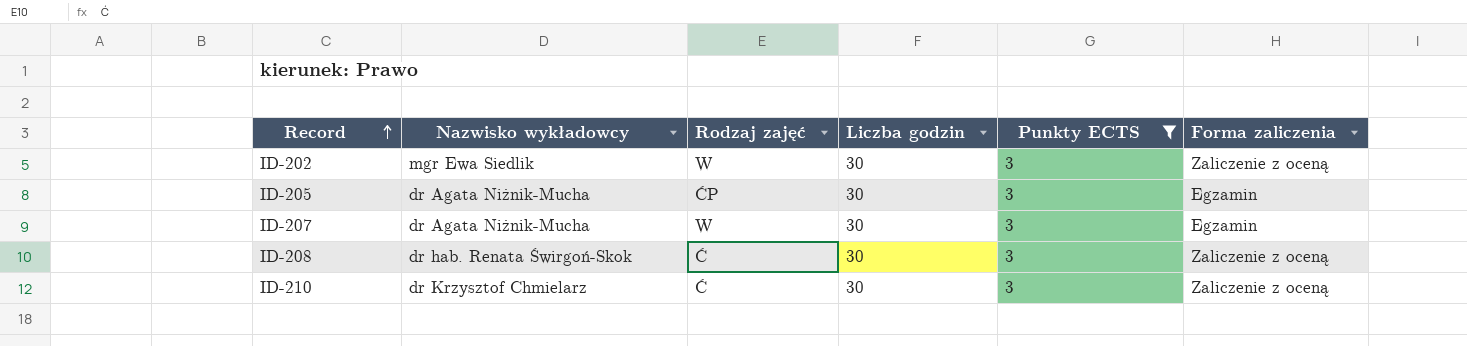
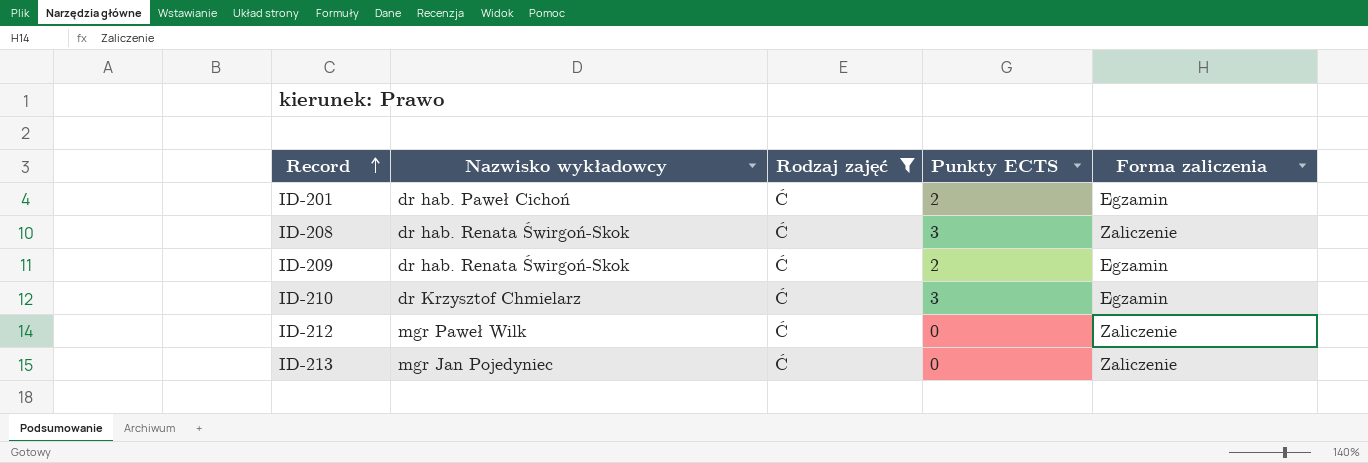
filter: Punkty ECTS = 3 -> Rodzaj zajęć = Ć
column Liczba godzin | position: 4 -> none
ID-208 | Forma zaliczenia: Zaliczenie z oceną -> Zaliczenie
ID-210 | Forma zaliczenia: Zaliczenie z oceną -> Egzamin

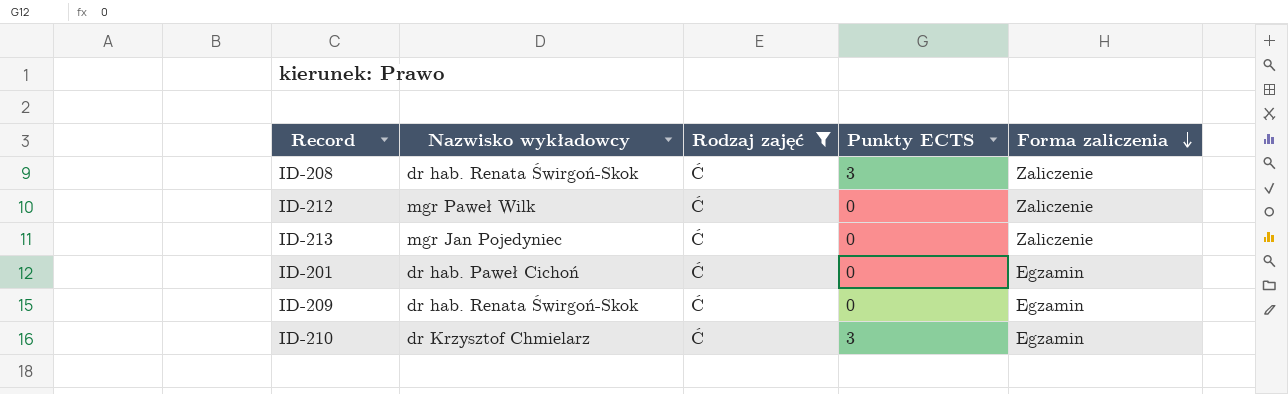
row order: Record ascending -> Forma zaliczenia descending
ID-201 | Punkty ECTS: 2 -> 0
ID-209 | Punkty ECTS: 2 -> 0

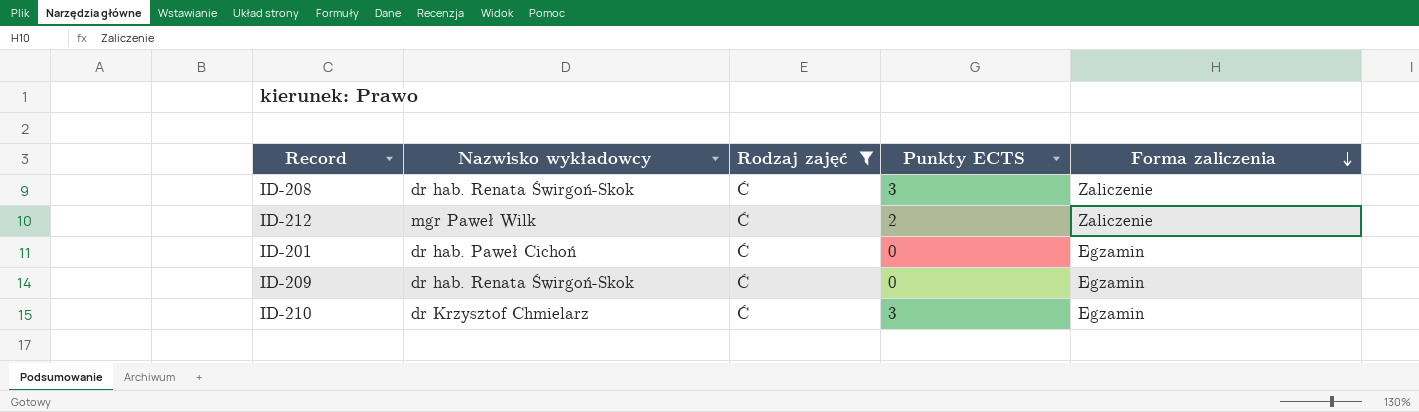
row ID-213: mgr Jan Pojedyniec | Ć | 0 | Zaliczenie -> none
ID-212 | Punkty ECTS: 0 -> 2

